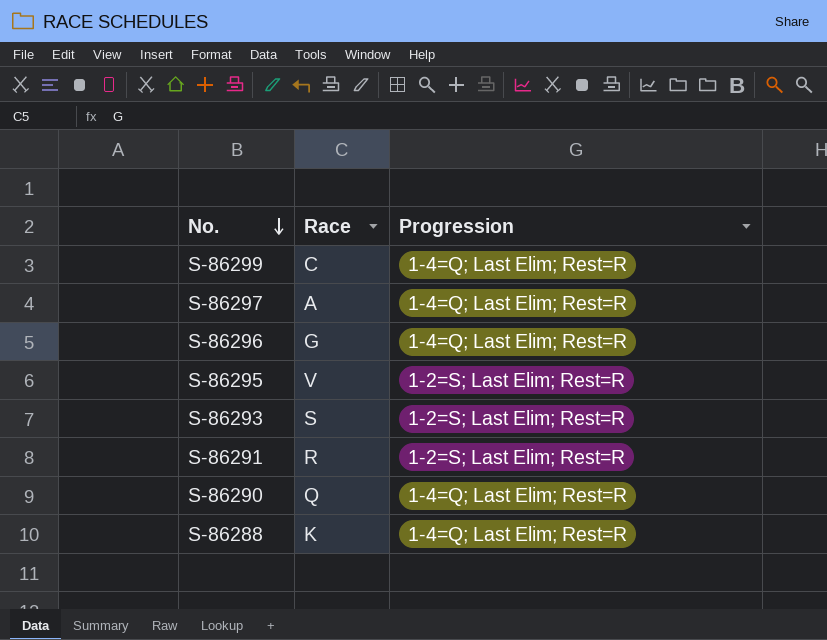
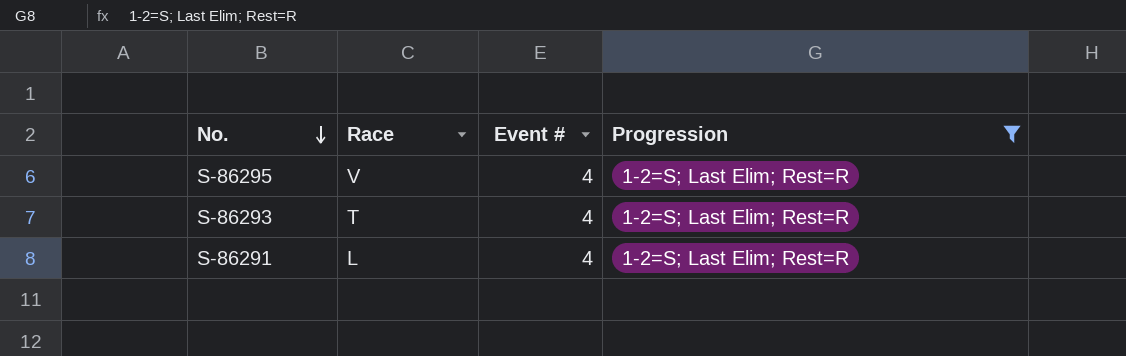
filter: none -> Progression = 1-2=S; Last Elim; Rest=R
column Event # | position: none -> 3
S-86293 | Race: S -> T
S-86291 | Race: R -> L

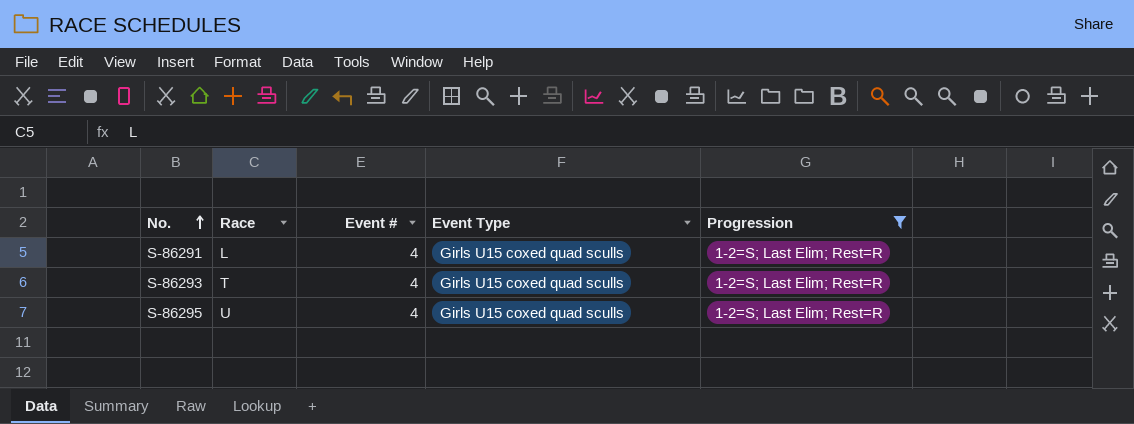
row order: No. descending -> No. ascending
column Event Type | position: none -> 4
S-86295 | Race: V -> U

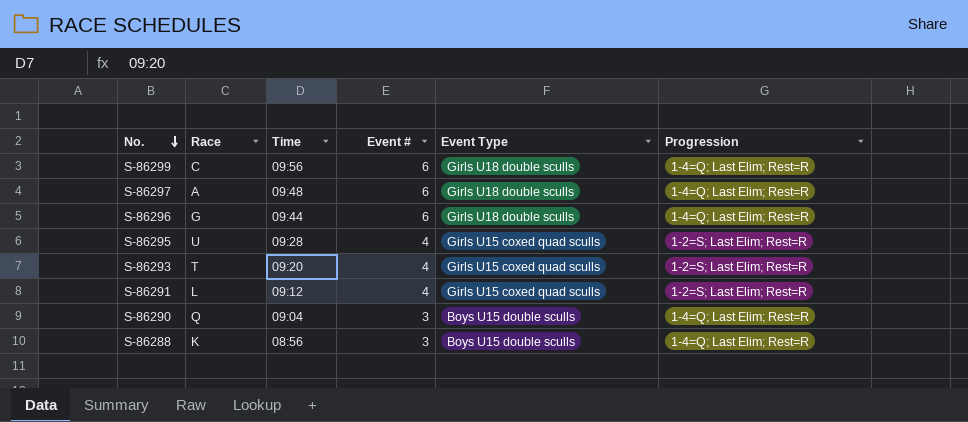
filter: Progression = 1-2=S; Last Elim; Rest=R -> none
row order: No. ascending -> No. descending
column Time | position: none -> 3

